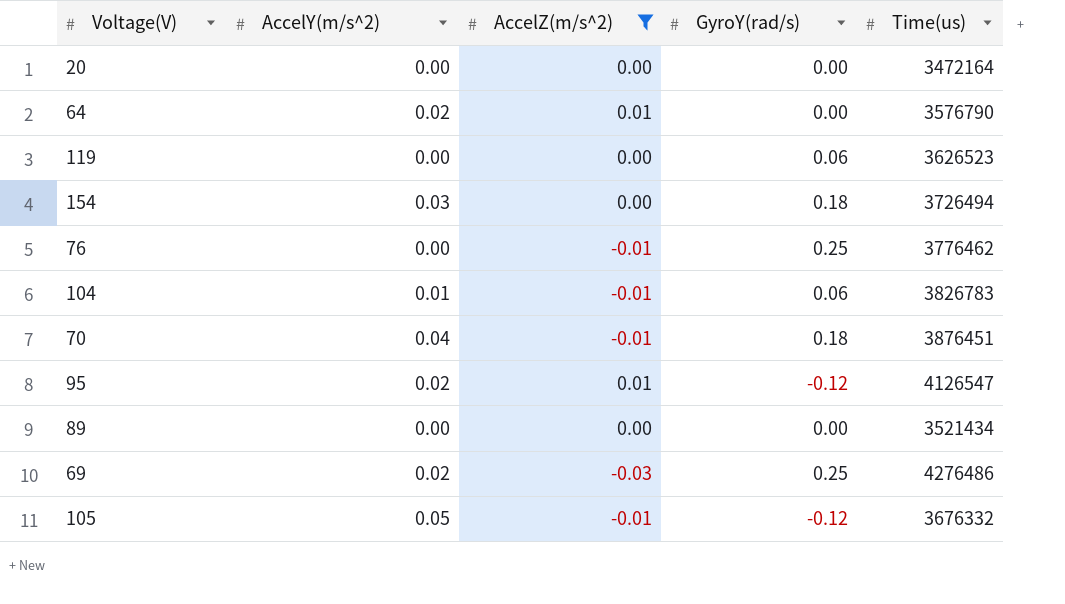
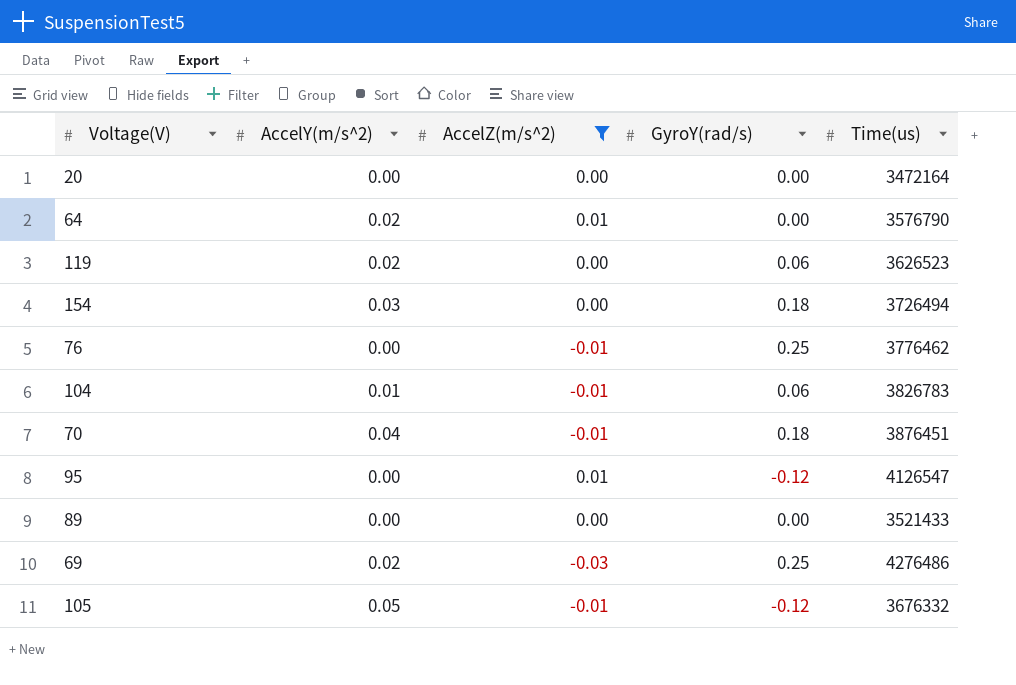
119 | AccelY(m/s^2): 0.00 -> 0.02
95 | AccelY(m/s^2): 0.02 -> 0.00
89 | Time(us): 3521434 -> 3521433

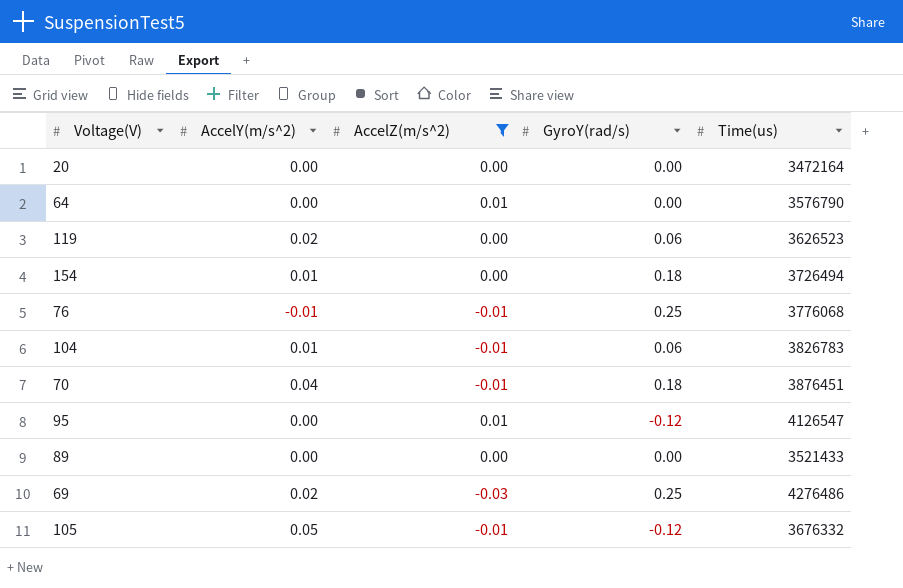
64 | AccelY(m/s^2): 0.02 -> 0.00
154 | AccelY(m/s^2): 0.03 -> 0.01
76 | AccelY(m/s^2): 0.00 -> -0.01
76 | Time(us): 3776462 -> 3776068

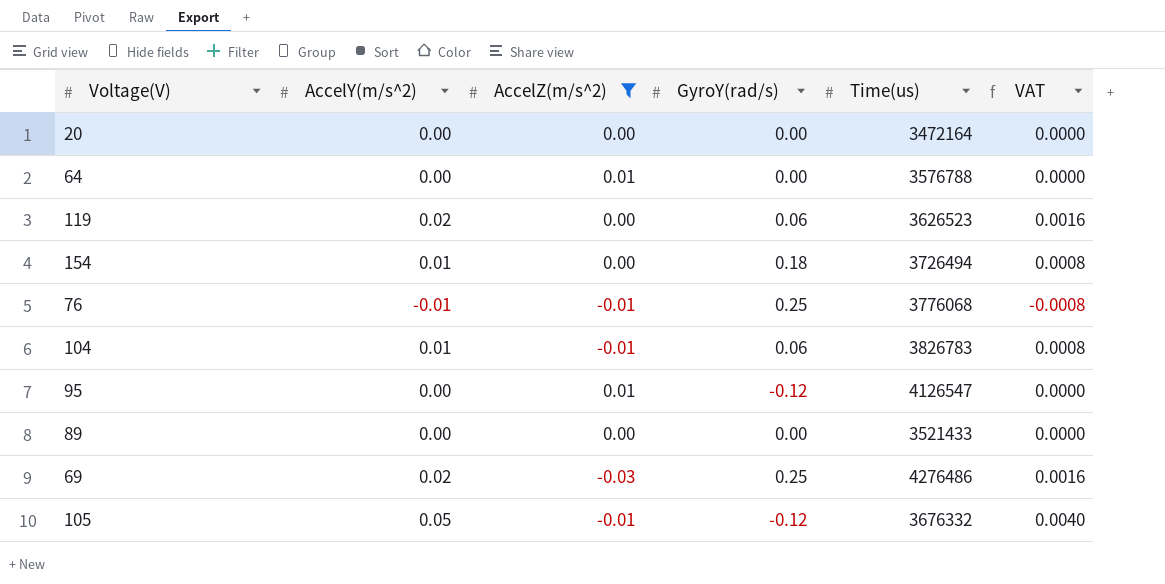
column VAT | formula: none -> [AccelY(m/s^2)] * 0.08
row 70: 0.04 | -0.01 | 0.18 | 3876451 -> none
64 | Time(us): 3576790 -> 3576788

